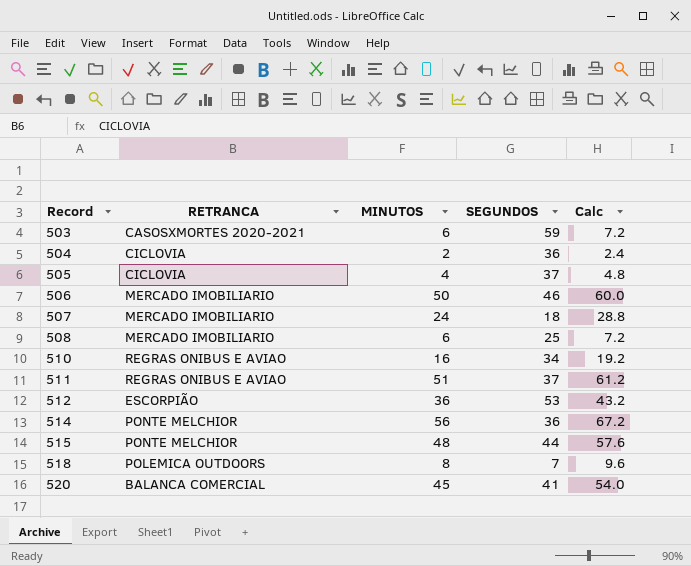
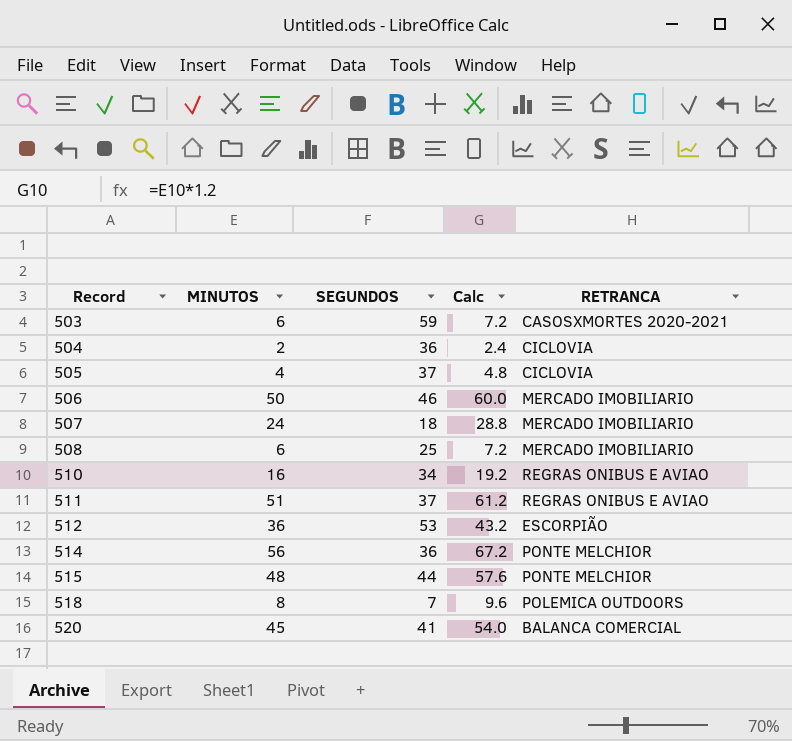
column RETRANCA | position: 2 -> 5

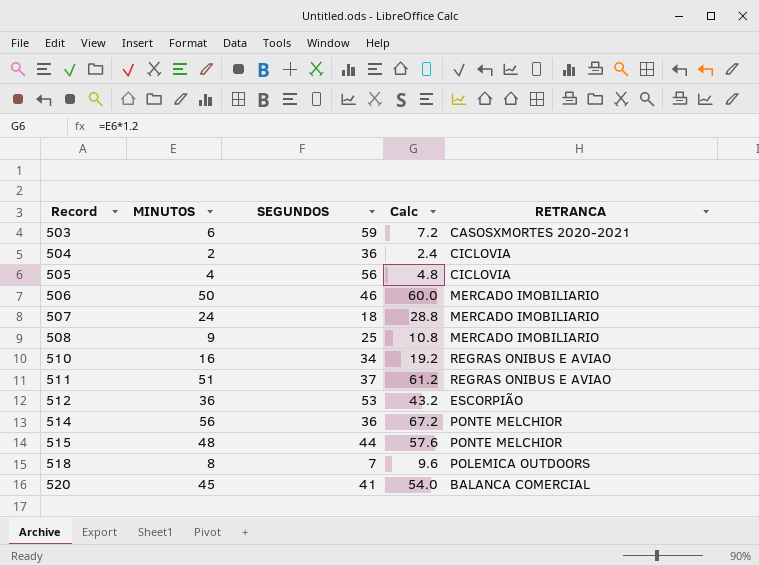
505 | SEGUNDOS: 37 -> 56
508 | MINUTOS: 6 -> 9
508 | Calc: 7.2 -> 10.8

